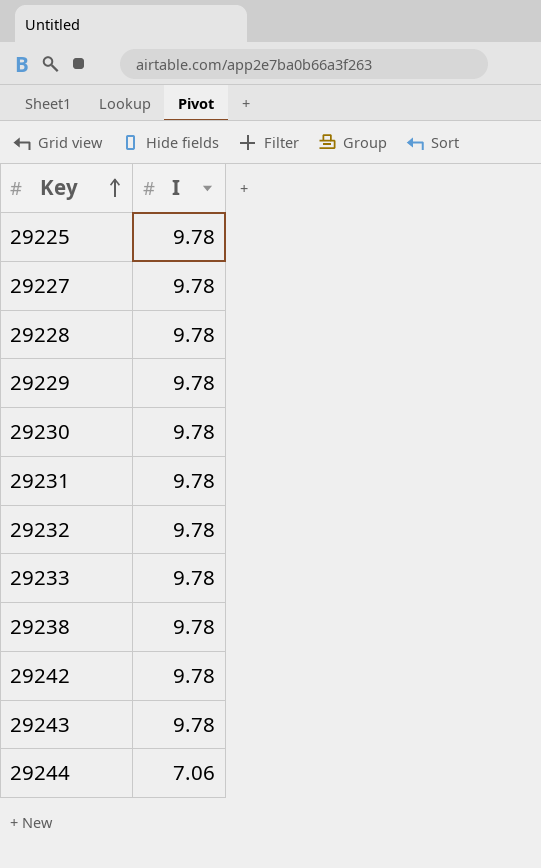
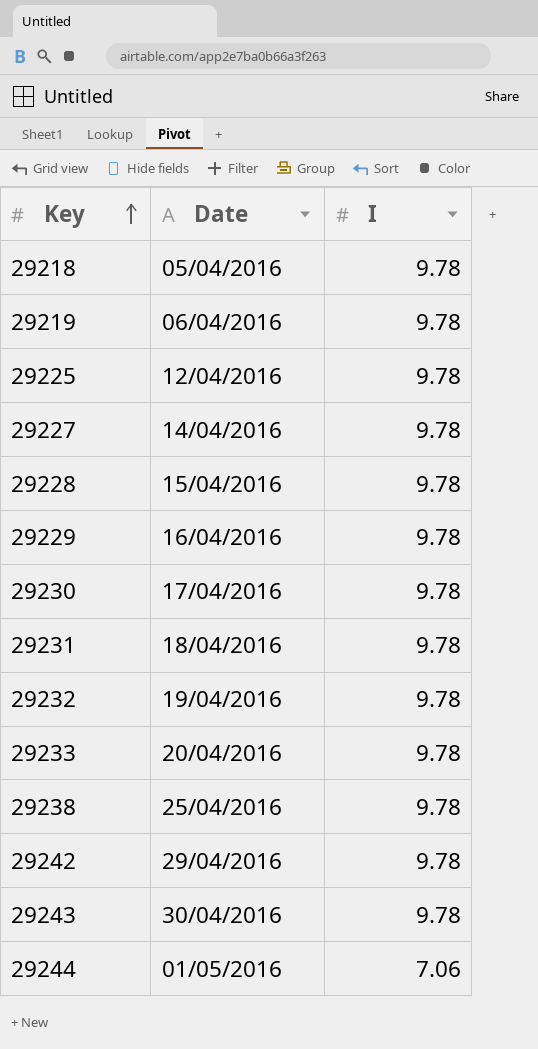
column Date | position: none -> 2
row 29218: none -> 05/04/2016 | 9.78
row 29219: none -> 06/04/2016 | 9.78

